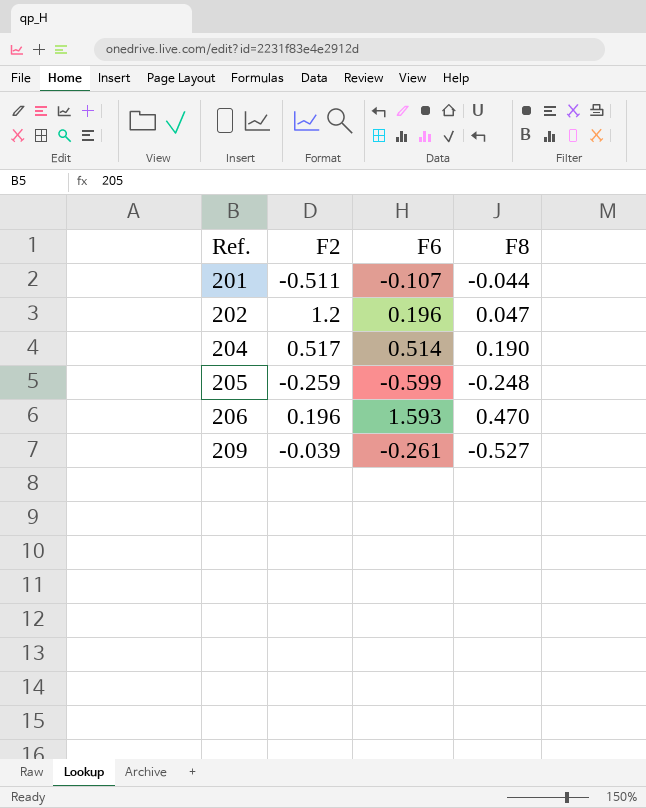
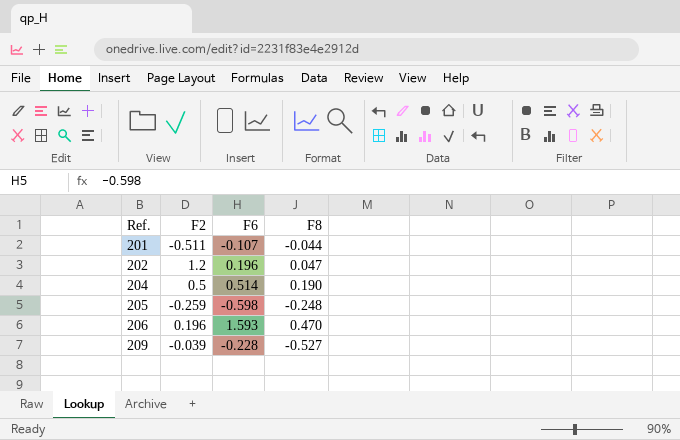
204 | F2: 0.517 -> 0.5
205 | F6: -0.599 -> -0.598
209 | F6: -0.261 -> -0.228

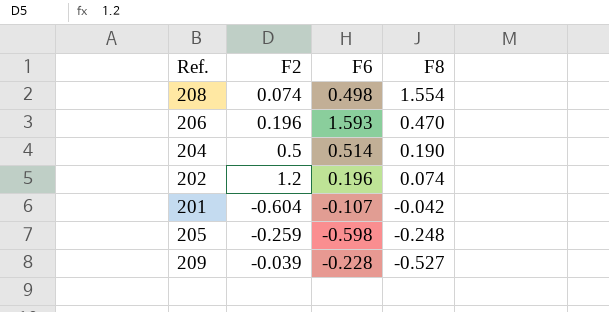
row order: Ref. ascending -> F8 descending
row 208: none -> 0.074 | 0.498 | 1.554
202 | F8: 0.047 -> 0.074
201 | F2: -0.511 -> -0.604
201 | F8: -0.044 -> -0.042

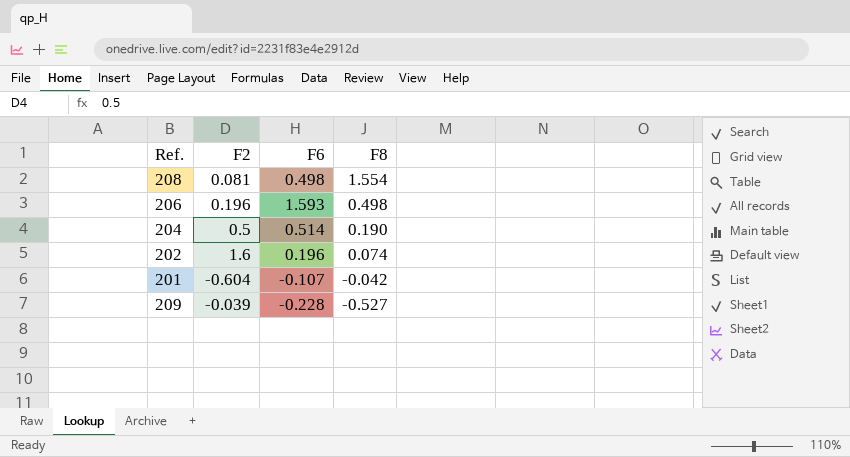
row 205: -0.259 | -0.598 | -0.248 -> none
208 | F2: 0.074 -> 0.081
206 | F8: 0.470 -> 0.498
202 | F2: 1.2 -> 1.6

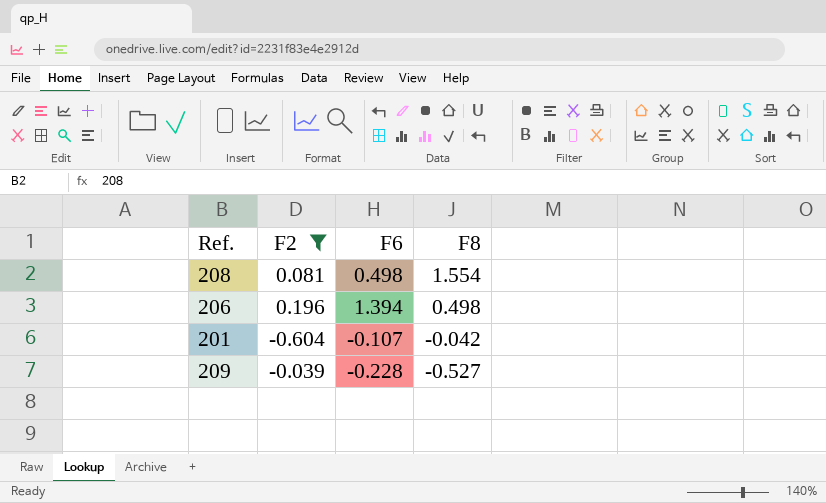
filter: none -> F2 <= 0.196
206 | F6: 1.593 -> 1.394

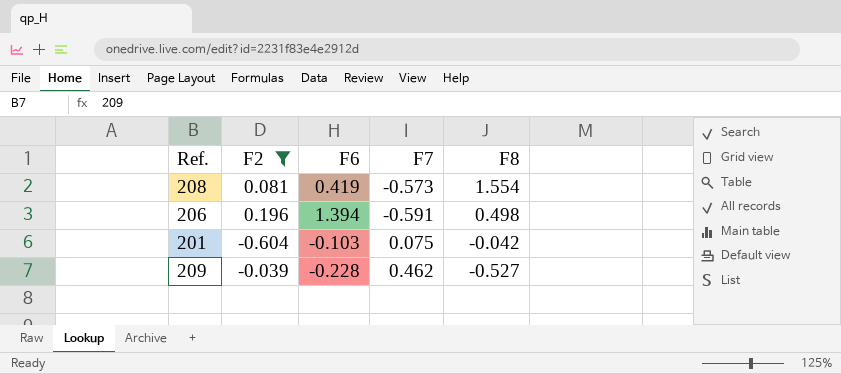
column F7 | position: none -> 4
208 | F6: 0.498 -> 0.419
201 | F6: -0.107 -> -0.103

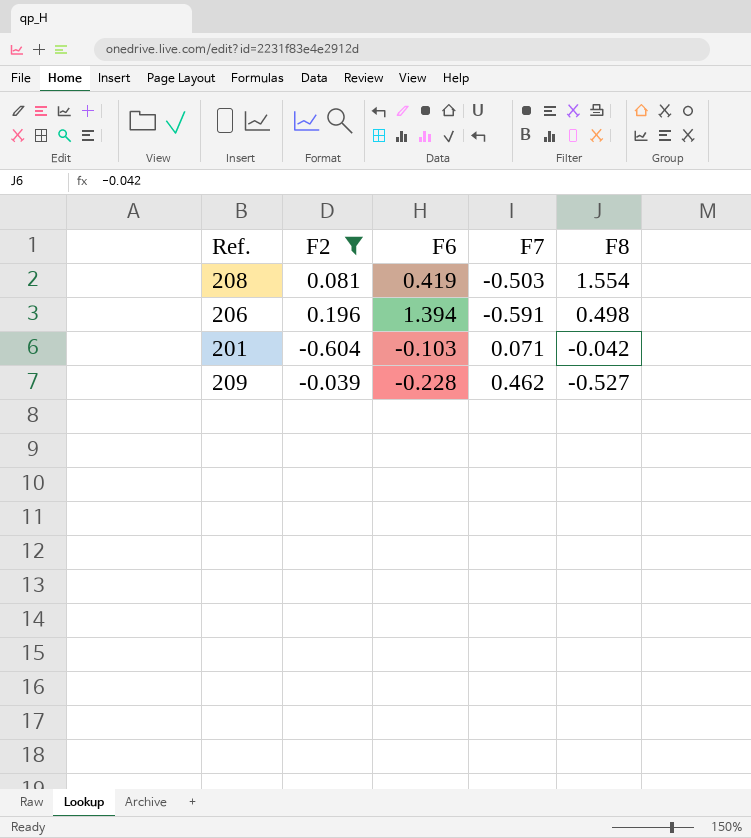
208 | F7: -0.573 -> -0.503
201 | F7: 0.075 -> 0.071

